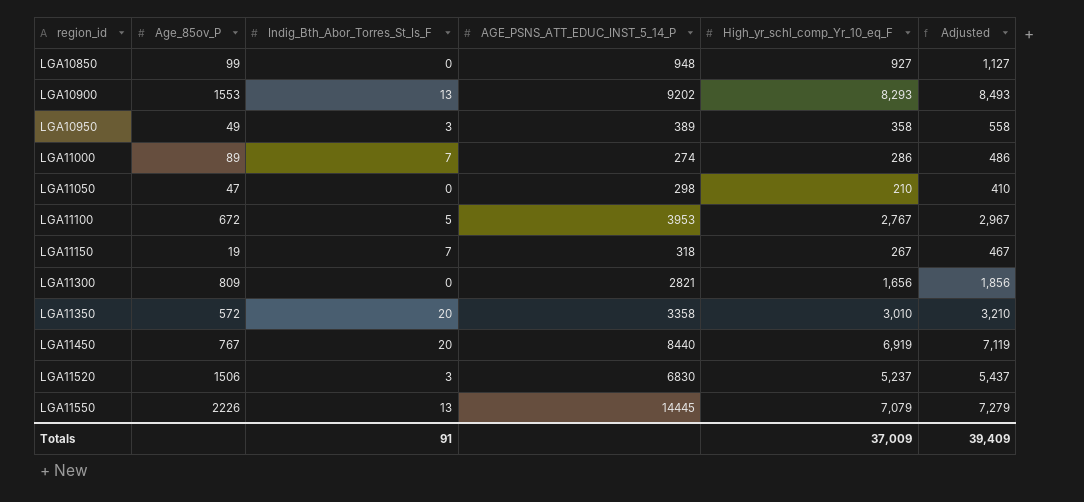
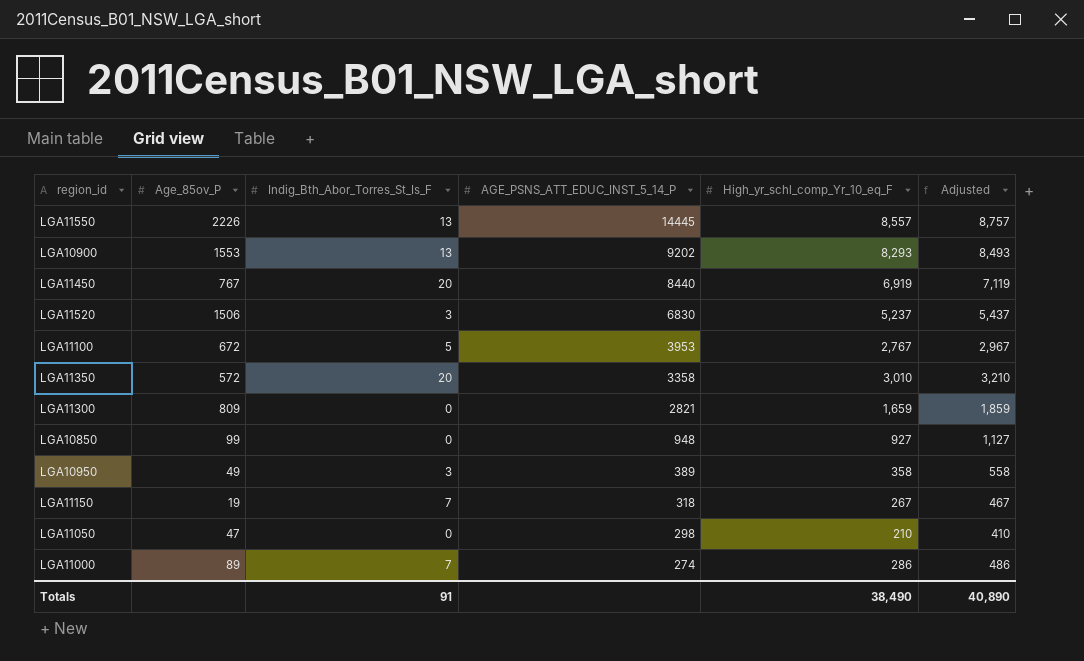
row order: region_id ascending -> AGE_PSNS_ATT_EDUC_INST_5_14_P descending
LGA11550 | High_yr_schl_comp_Yr_10_eq_F: 7,079 -> 8,557
LGA11550 | Adjusted: 7,279 -> 8,757
LGA11300 | High_yr_schl_comp_Yr_10_eq_F: 1,656 -> 1,659
LGA11300 | Adjusted: 1,856 -> 1,859
Totals | High_yr_schl_comp_Yr_10_eq_F: 37,009 -> 38,490
Totals | Adjusted: 39,409 -> 40,890

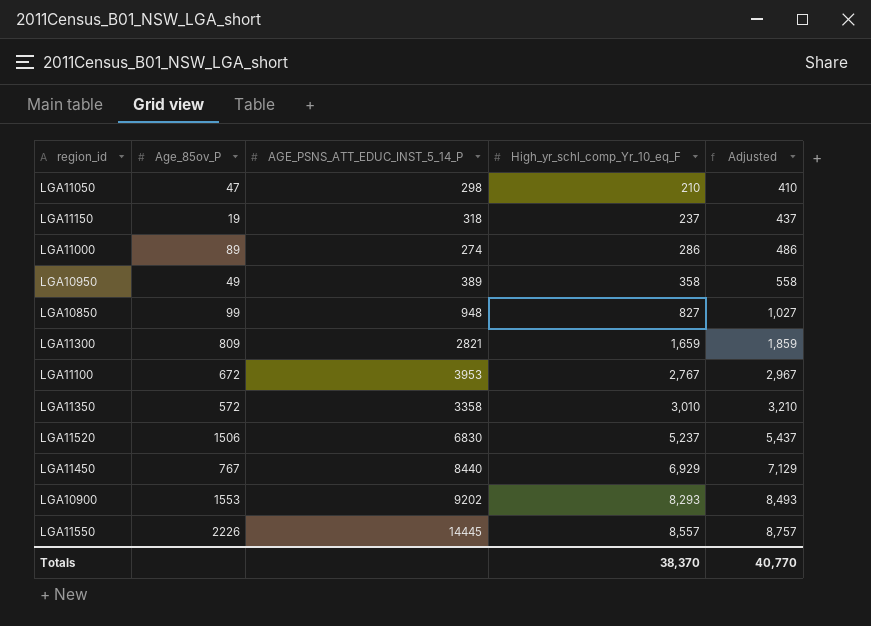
row order: AGE_PSNS_ATT_EDUC_INST_5_14_P descending -> High_yr_schl_comp_Yr_10_eq_F ascending
column Indig_Bth_Abor_Torres_St_Is_F | position: 3 -> none
LGA11150 | High_yr_schl_comp_Yr_10_eq_F: 267 -> 237
LGA11150 | Adjusted: 467 -> 437
LGA10850 | High_yr_schl_comp_Yr_10_eq_F: 927 -> 827
LGA10850 | Adjusted: 1,127 -> 1,027
LGA11450 | High_yr_schl_comp_Yr_10_eq_F: 6,919 -> 6,929
LGA11450 | Adjusted: 7,119 -> 7,129
Totals | High_yr_schl_comp_Yr_10_eq_F: 38,490 -> 38,370
Totals | Adjusted: 40,890 -> 40,770

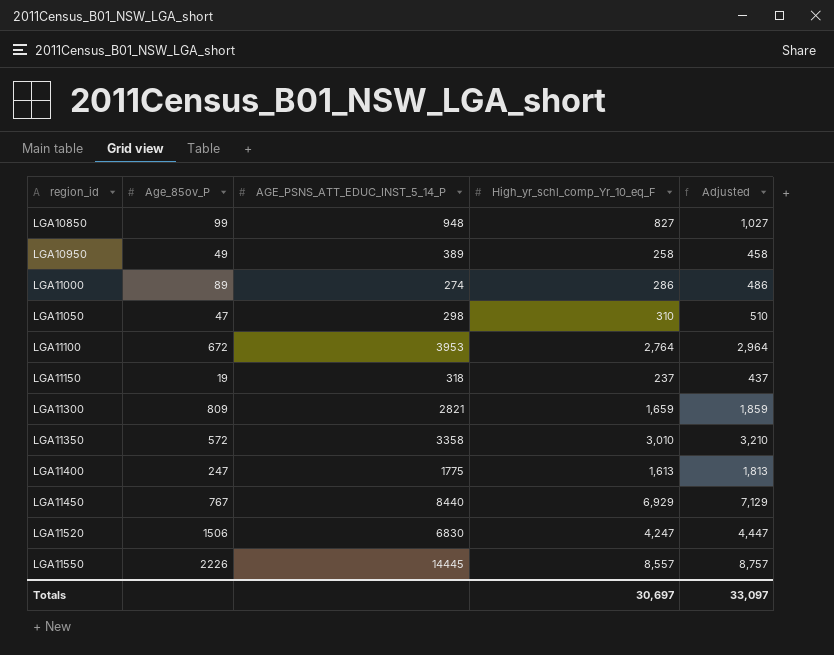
row order: High_yr_schl_comp_Yr_10_eq_F ascending -> region_id ascending
row LGA10900: 1553 | 9202 | 8,293 | 8,493 -> none
LGA10950 | High_yr_schl_comp_Yr_10_eq_F: 358 -> 258
LGA10950 | Adjusted: 558 -> 458
LGA11050 | High_yr_schl_comp_Yr_10_eq_F: 210 -> 310
LGA11050 | Adjusted: 410 -> 510
LGA11100 | High_yr_schl_comp_Yr_10_eq_F: 2,767 -> 2,764
LGA11100 | Adjusted: 2,967 -> 2,964
row LGA11400: none -> 247 | 1775 | 1,613 | 1,813
LGA11520 | High_yr_schl_comp_Yr_10_eq_F: 5,237 -> 4,247
LGA11520 | Adjusted: 5,437 -> 4,447
Totals | High_yr_schl_comp_Yr_10_eq_F: 38,370 -> 30,697
Totals | Adjusted: 40,770 -> 33,097

